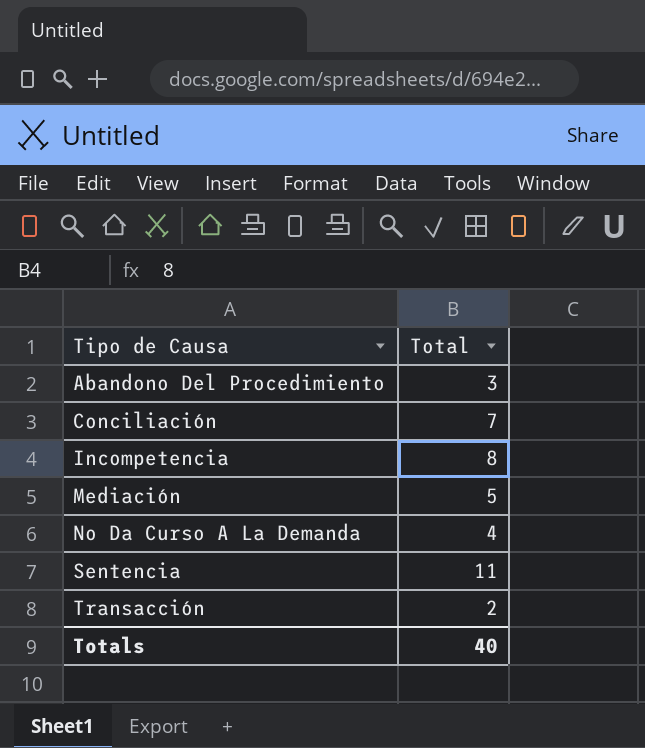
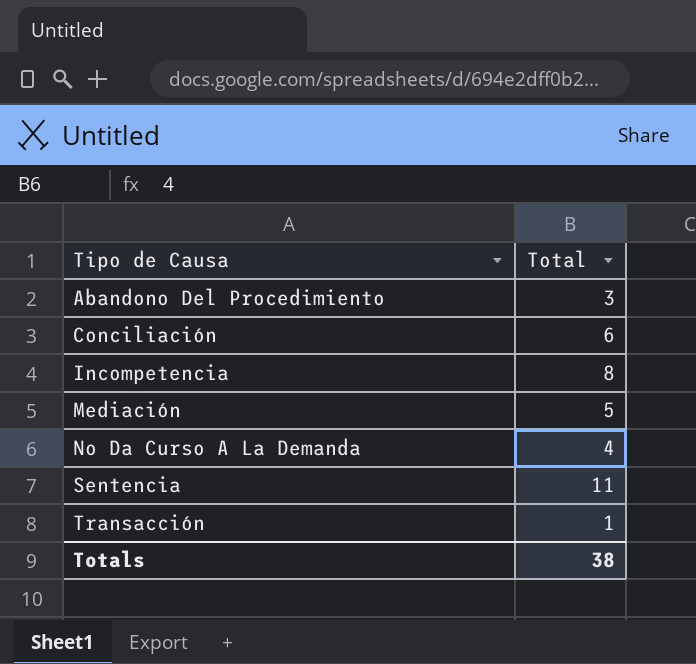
Conciliación | Total: 7 -> 6
Transacción | Total: 2 -> 1
Totals | Total: 40 -> 38

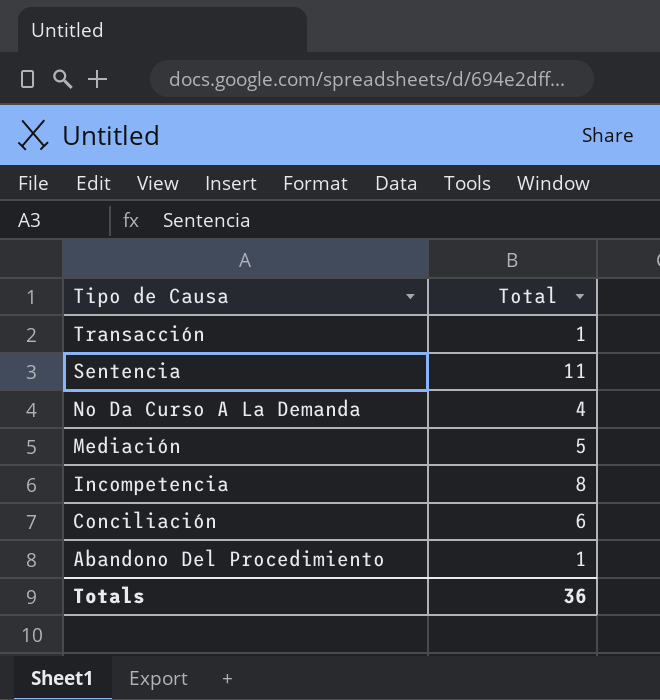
row order: Tipo de Causa ascending -> Tipo de Causa descending
Abandono Del Procedimiento | Total: 3 -> 1
Totals | Total: 38 -> 36

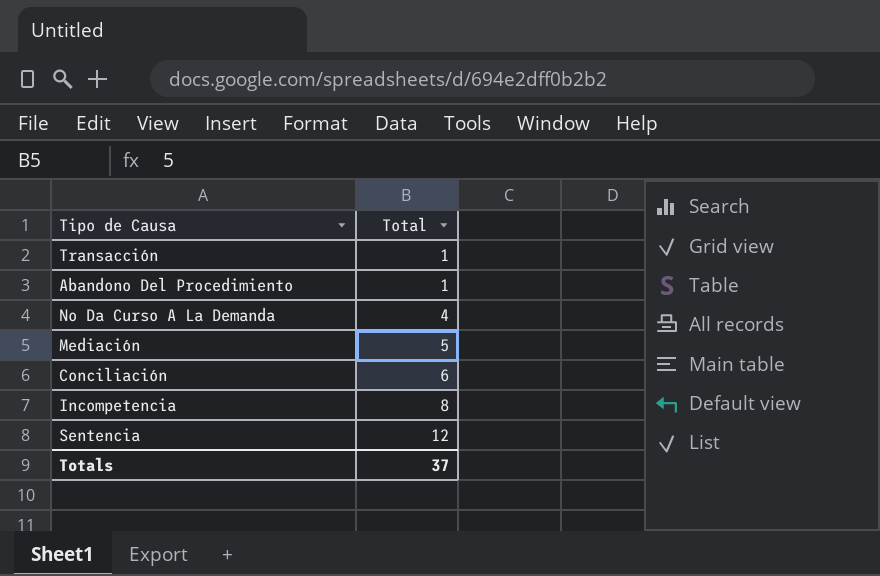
row order: Tipo de Causa descending -> Total ascending
Sentencia | Total: 11 -> 12
Totals | Total: 36 -> 37

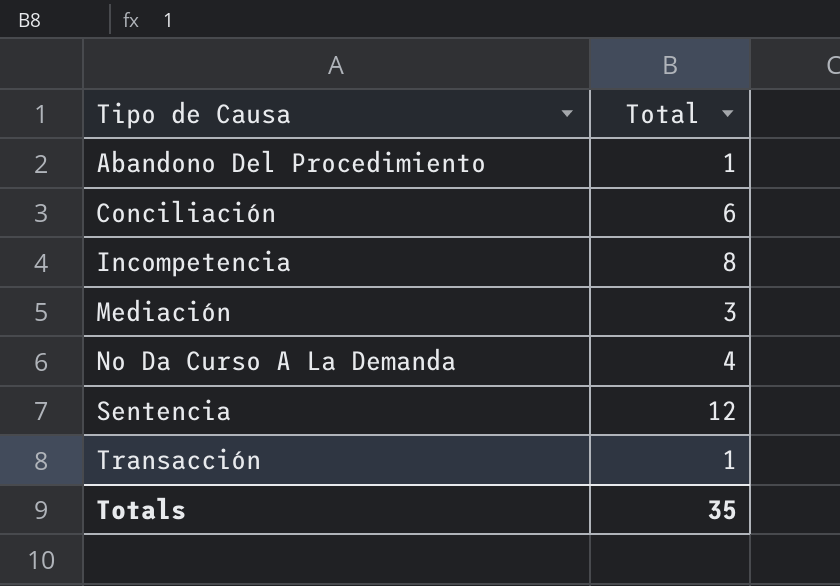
row order: Total ascending -> Tipo de Causa ascending
Mediación | Total: 5 -> 3
Totals | Total: 37 -> 35

